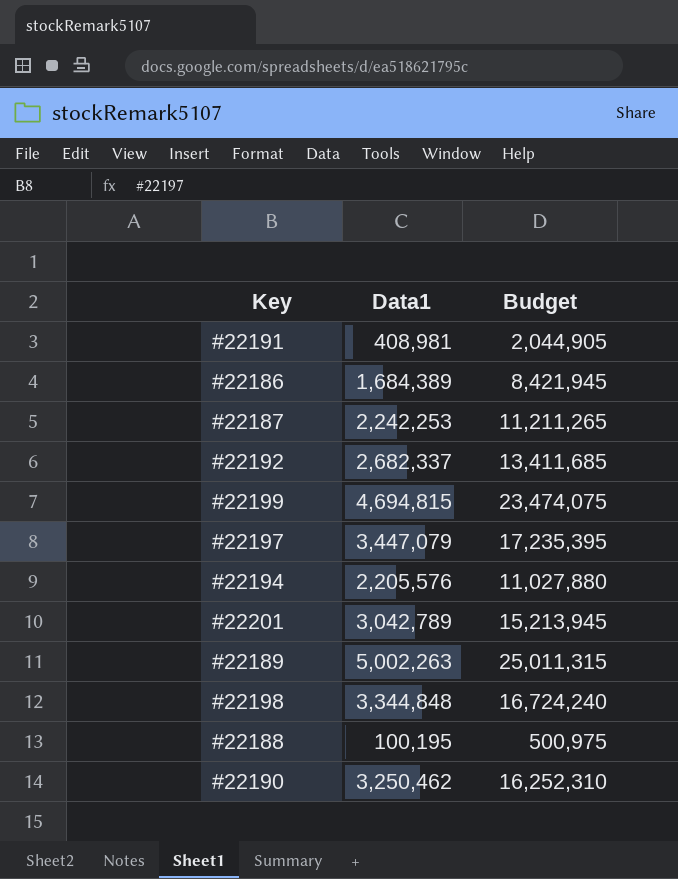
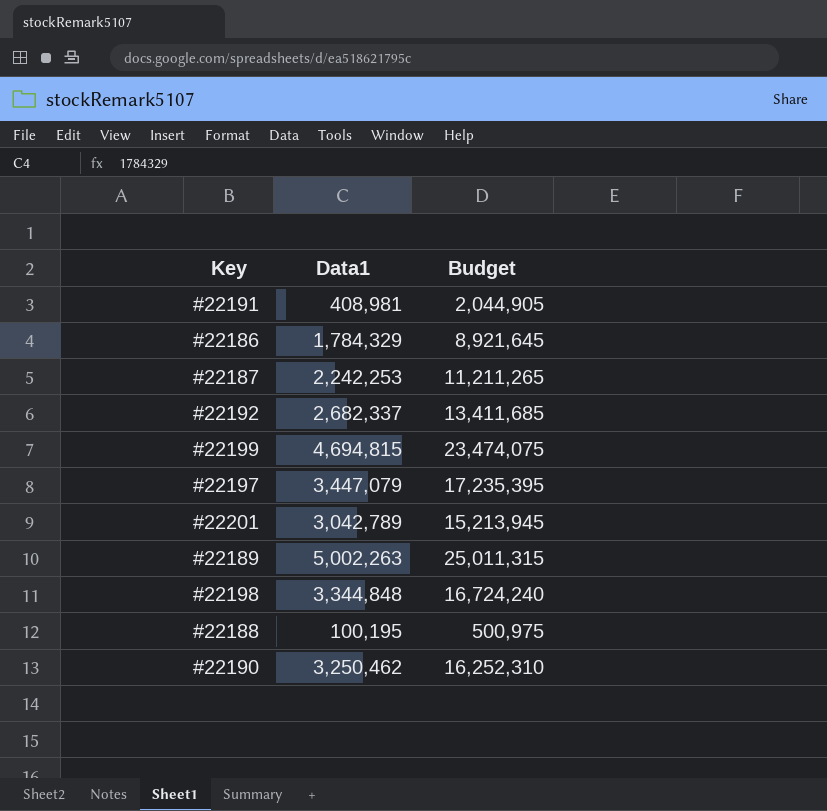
row #22194: 2,205,576 | 11,027,880 -> none
#22186 | Data1: 1,684,389 -> 1,784,329
#22186 | Budget: 8,421,945 -> 8,921,645

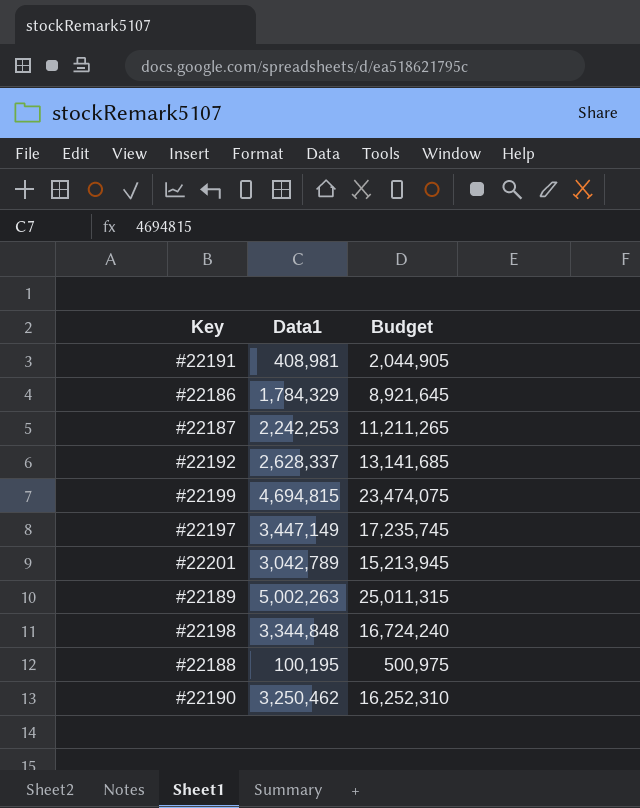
#22192 | Data1: 2,682,337 -> 2,628,337
#22192 | Budget: 13,411,685 -> 13,141,685
#22197 | Data1: 3,447,079 -> 3,447,149
#22197 | Budget: 17,235,395 -> 17,235,745

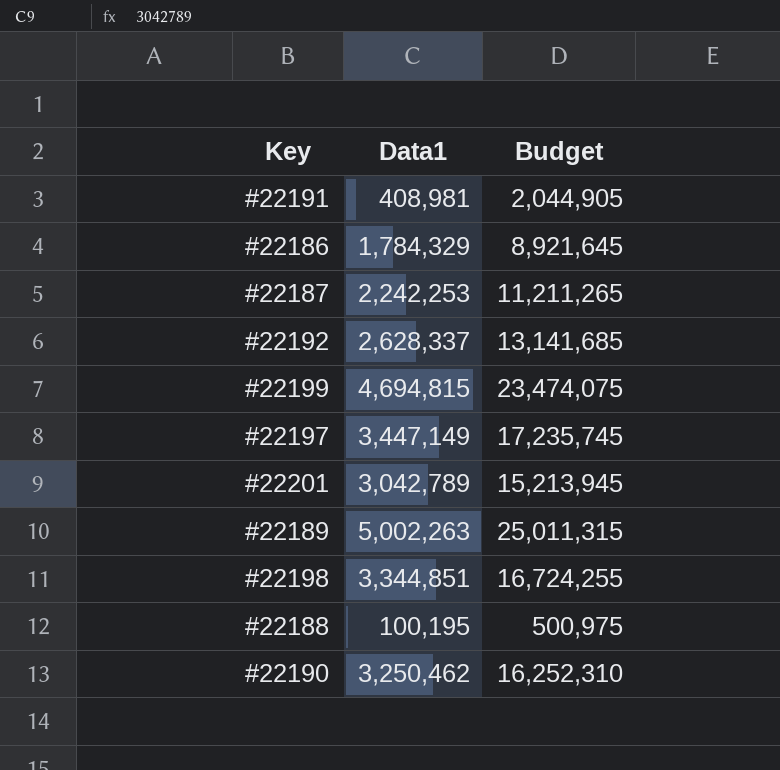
#22198 | Data1: 3,344,848 -> 3,344,851
#22198 | Budget: 16,724,240 -> 16,724,255

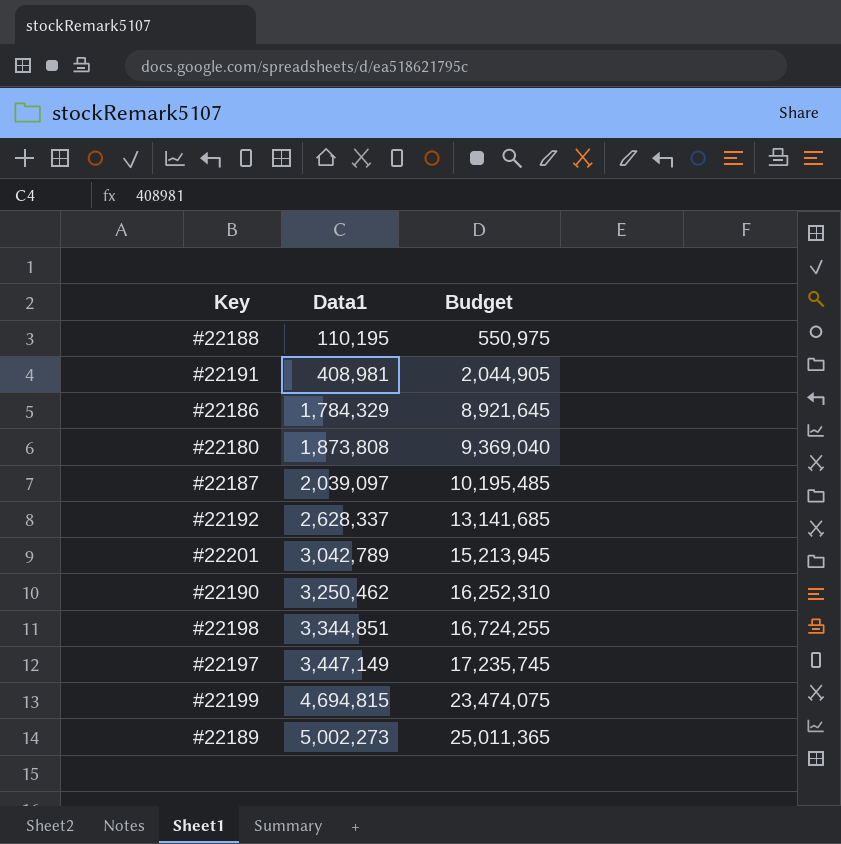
row order: none -> Data1 ascending
#22188 | Data1: 100,195 -> 110,195
#22188 | Budget: 500,975 -> 550,975
row #22180: none -> 1,873,808 | 9,369,040
#22187 | Data1: 2,242,253 -> 2,039,097
#22187 | Budget: 11,211,265 -> 10,195,485
#22189 | Data1: 5,002,263 -> 5,002,273
#22189 | Budget: 25,011,315 -> 25,011,365

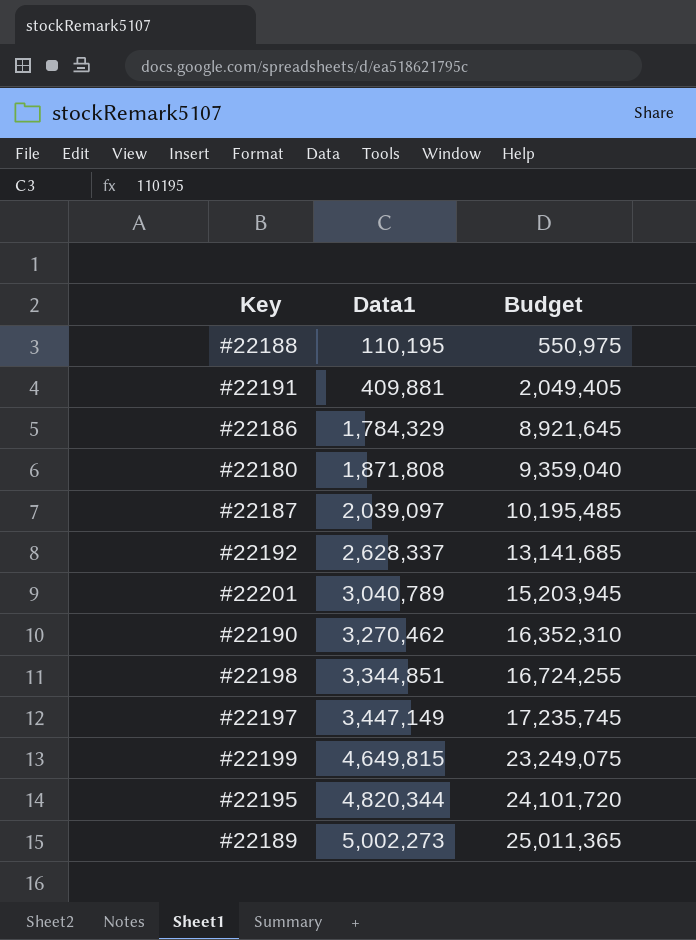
#22191 | Data1: 408,981 -> 409,881
#22191 | Budget: 2,044,905 -> 2,049,405
#22180 | Data1: 1,873,808 -> 1,871,808
#22180 | Budget: 9,369,040 -> 9,359,040
#22201 | Data1: 3,042,789 -> 3,040,789
#22201 | Budget: 15,213,945 -> 15,203,945
#22190 | Data1: 3,250,462 -> 3,270,462
#22190 | Budget: 16,252,310 -> 16,352,310
#22199 | Data1: 4,694,815 -> 4,649,815
#22199 | Budget: 23,474,075 -> 23,249,075
row #22195: none -> 4,820,344 | 24,101,720

